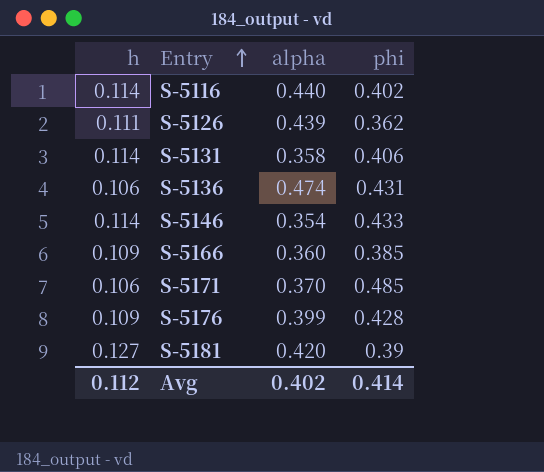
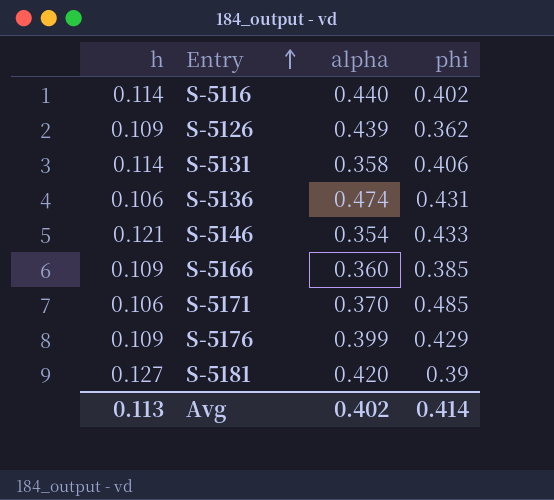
S-5126 | h: 0.111 -> 0.109
S-5146 | h: 0.114 -> 0.121
S-5176 | phi: 0.428 -> 0.429
Avg | h: 0.112 -> 0.113

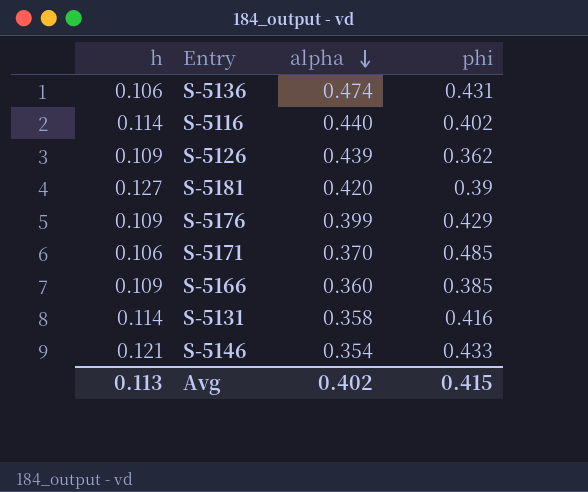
row order: Entry ascending -> alpha descending
S-5131 | phi: 0.406 -> 0.416
Avg | phi: 0.414 -> 0.415

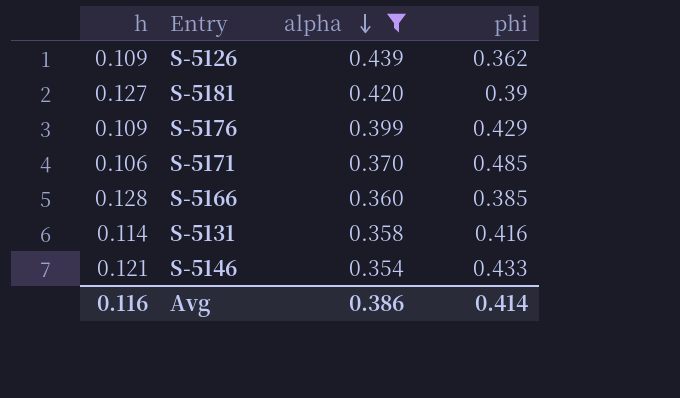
filter: none -> alpha <= 0.439
S-5166 | h: 0.109 -> 0.128
Avg | h: 0.113 -> 0.116
Avg | alpha: 0.402 -> 0.386
Avg | phi: 0.415 -> 0.414

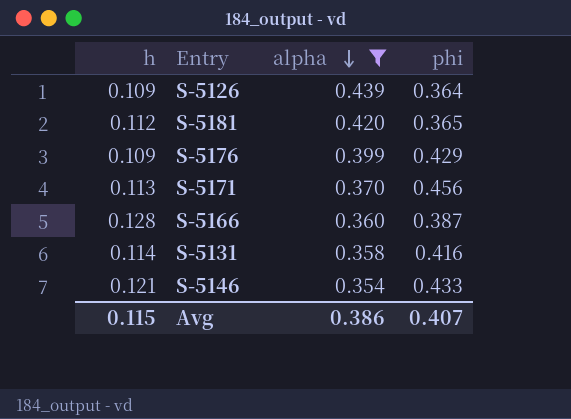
S-5126 | phi: 0.362 -> 0.364
S-5181 | h: 0.127 -> 0.112
S-5181 | phi: 0.39 -> 0.365
S-5171 | h: 0.106 -> 0.113
S-5171 | phi: 0.485 -> 0.456
S-5166 | phi: 0.385 -> 0.387
Avg | h: 0.116 -> 0.115
Avg | phi: 0.414 -> 0.407

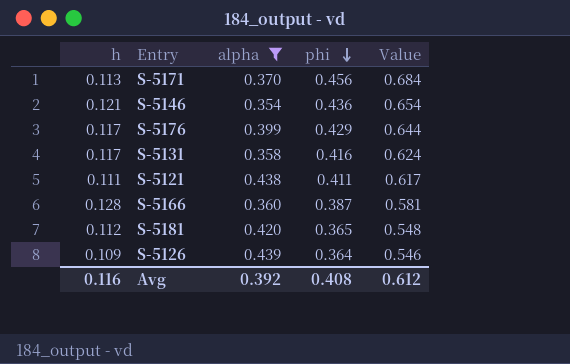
row order: alpha descending -> phi descending
column Value | formula: none -> [phi] * 1.5
S-5146 | phi: 0.433 -> 0.436
S-5176 | h: 0.109 -> 0.117
S-5131 | h: 0.114 -> 0.117
row S-5121: none -> 0.111 | 0.438 | 0.411 | 0.617
Avg | h: 0.115 -> 0.116
Avg | alpha: 0.386 -> 0.392
Avg | phi: 0.407 -> 0.408

